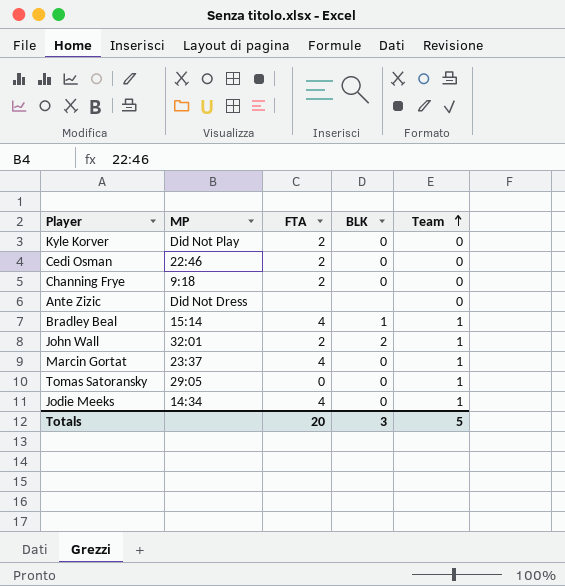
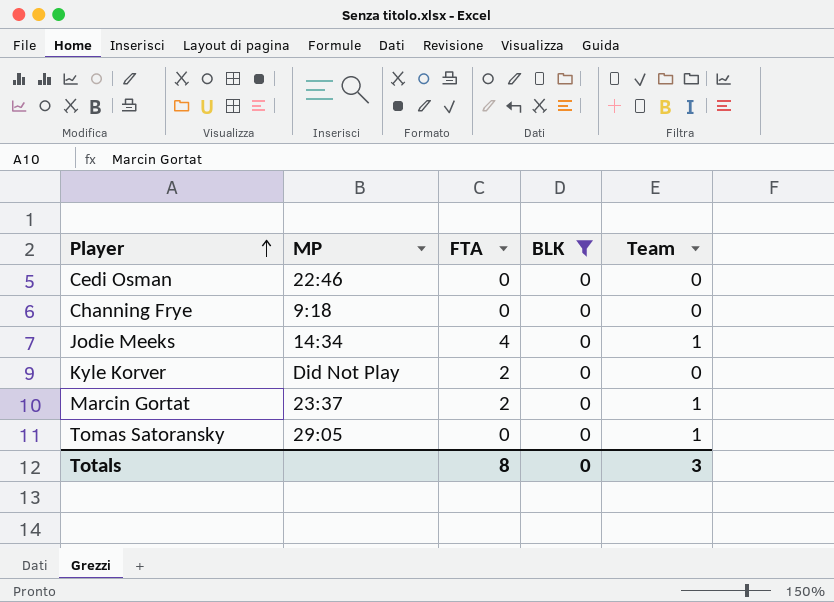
filter: none -> BLK = 0
row order: Team ascending -> Player ascending
Cedi Osman | FTA: 2 -> 0
Channing Frye | FTA: 2 -> 0
Marcin Gortat | FTA: 4 -> 2
Totals | FTA: 20 -> 8
Totals | BLK: 3 -> 0
Totals | Team: 5 -> 3

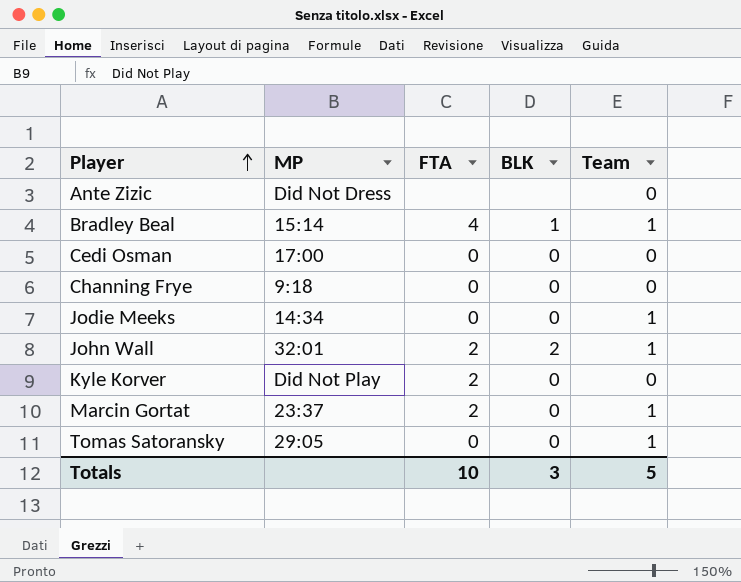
filter: BLK = 0 -> none
Cedi Osman | MP: 22:46 -> 17:00
Jodie Meeks | FTA: 4 -> 0
Totals | FTA: 8 -> 10
Totals | BLK: 0 -> 3
Totals | Team: 3 -> 5

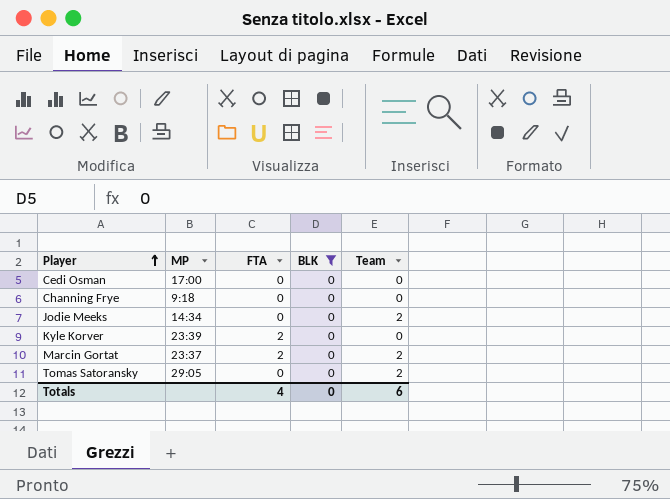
filter: none -> BLK = 0
Jodie Meeks | Team: 1 -> 2
Kyle Korver | MP: Did Not Play -> 23:39
Marcin Gortat | Team: 1 -> 2
Tomas Satoransky | Team: 1 -> 2
Totals | FTA: 10 -> 4
Totals | BLK: 3 -> 0
Totals | Team: 5 -> 6

